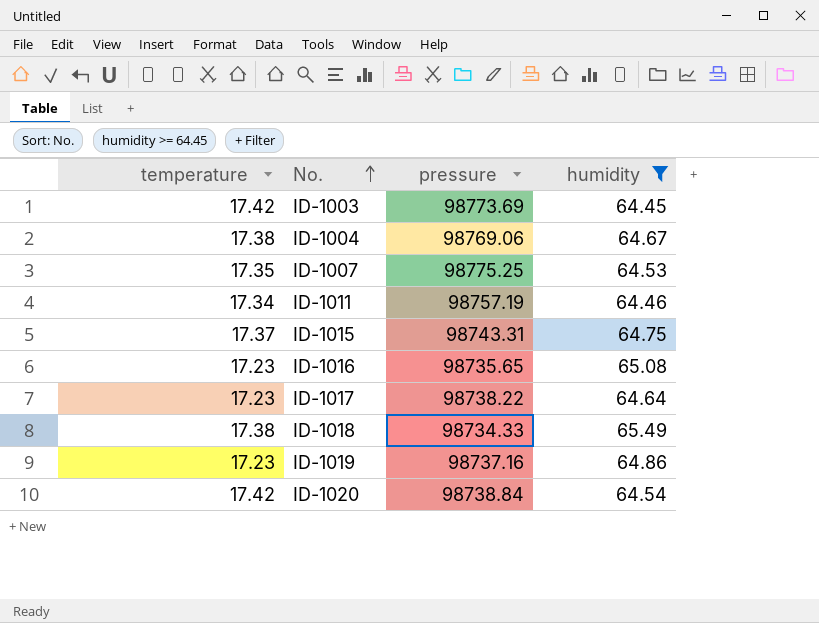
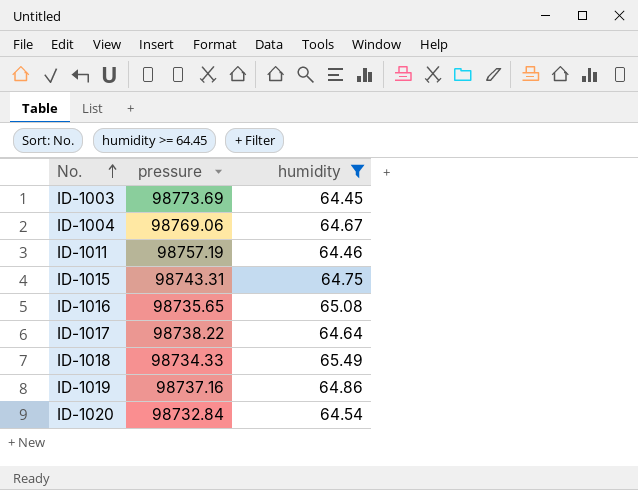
column temperature | position: 1 -> none
row ID-1007: 17.35 | 98775.25 | 64.53 -> none
ID-1020 | pressure: 98738.84 -> 98732.84

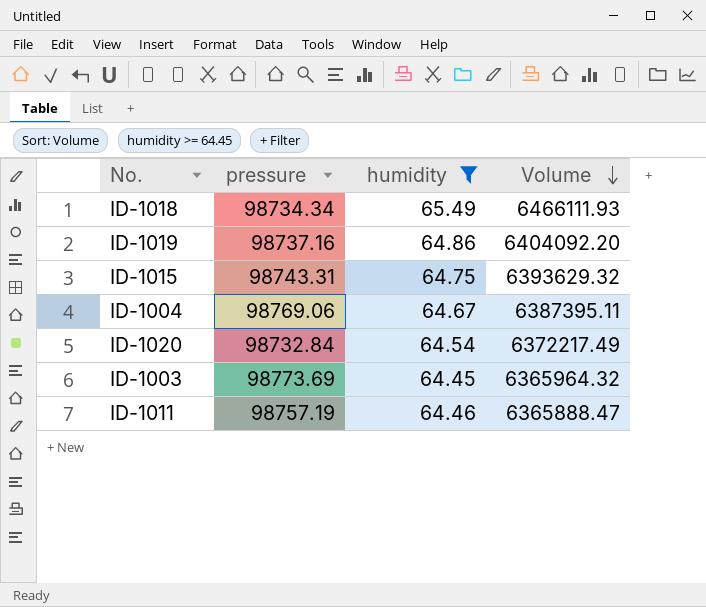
row order: No. ascending -> Volume descending
column Volume | formula: none -> [pressure] * [humidity]
row ID-1016: 98735.65 | 65.08 -> none
row ID-1017: 98738.22 | 64.64 -> none
ID-1018 | pressure: 98734.33 -> 98734.34

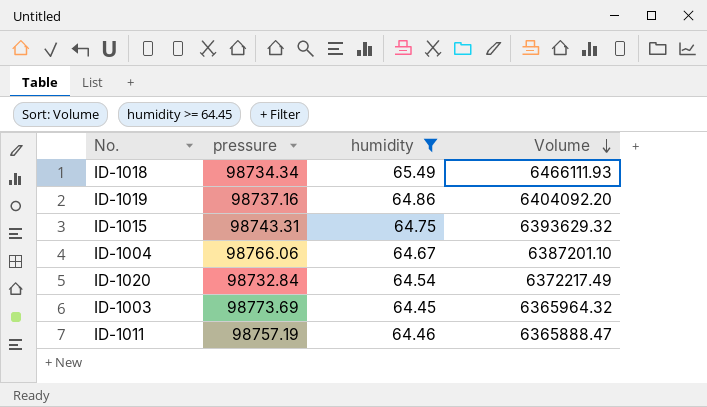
ID-1004 | pressure: 98769.06 -> 98766.06
ID-1004 | Volume: 6387395.11 -> 6387201.10

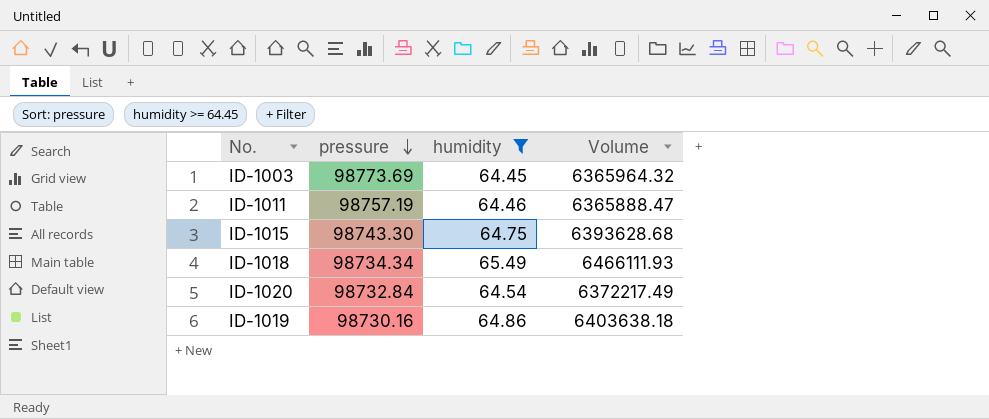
row order: Volume descending -> pressure descending
row ID-1004: 98766.06 | 64.67 | 6387201.10 -> none
ID-1015 | pressure: 98743.31 -> 98743.30
ID-1015 | Volume: 6393629.32 -> 6393628.68
ID-1019 | pressure: 98737.16 -> 98730.16
ID-1019 | Volume: 6404092.20 -> 6403638.18

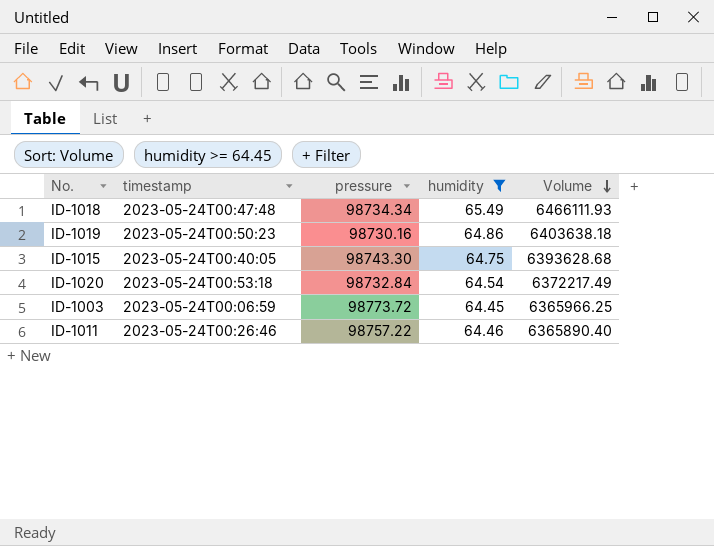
row order: pressure descending -> Volume descending
column timestamp | position: none -> 2
ID-1003 | pressure: 98773.69 -> 98773.72
ID-1003 | Volume: 6365964.32 -> 6365966.25
ID-1011 | pressure: 98757.19 -> 98757.22
ID-1011 | Volume: 6365888.47 -> 6365890.40

